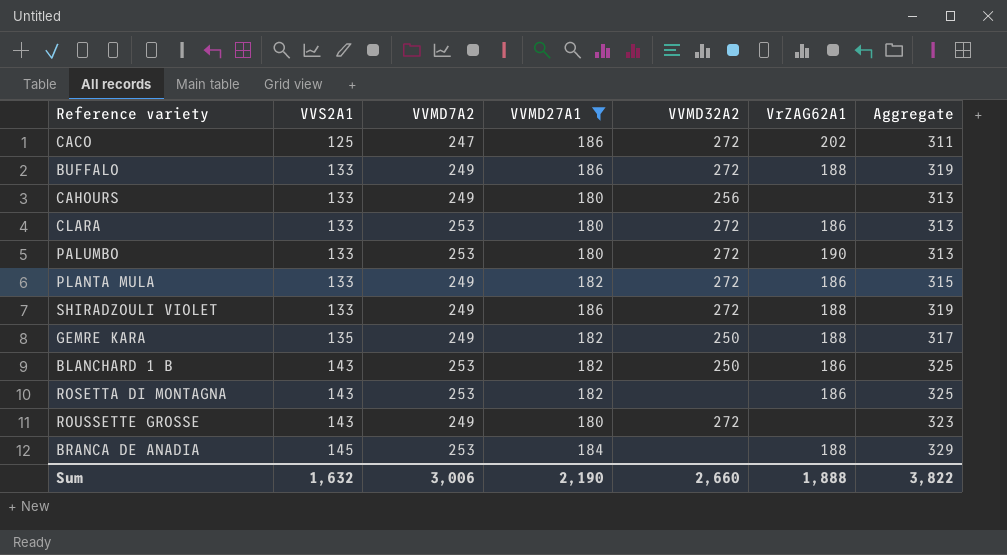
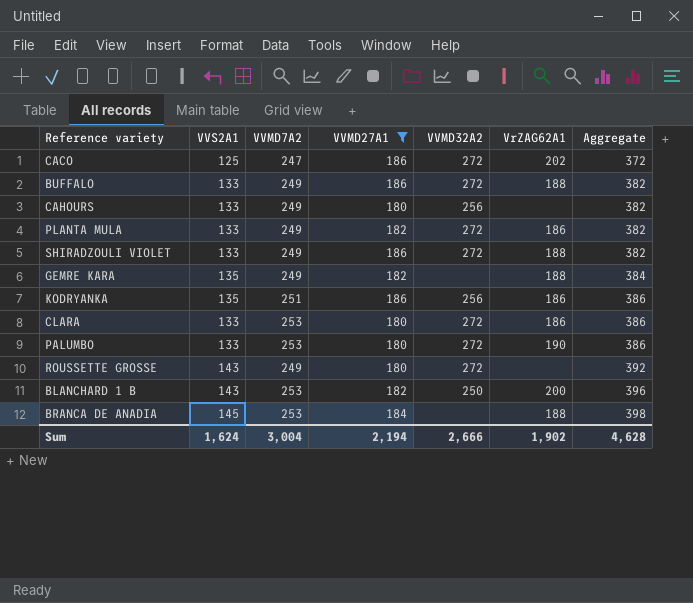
row order: VVS2A1 ascending -> Aggregate ascending
column Aggregate | formula: [VVS2A1] + [VVMD27A1] -> [VVS2A1] + [VVMD7A2]
row ROSETTA DI MONTAGNA: 143 | 253 | 182 | none | 186 | 325 -> none
GEMRE KARA | VVMD32A2: 250 -> none
row KODRYANKA: none -> 135 | 251 | 186 | 256 | 186 | 386
BLANCHARD 1 B | VrZAG62A1: 186 -> 200
Sum | VVS2A1: 1,632 -> 1,624
Sum | VVMD7A2: 3,006 -> 3,004
Sum | VVMD27A1: 2,190 -> 2,194
Sum | VVMD32A2: 2,660 -> 2,666
Sum | VrZAG62A1: 1,888 -> 1,902
Sum | Aggregate: 3,822 -> 4,628

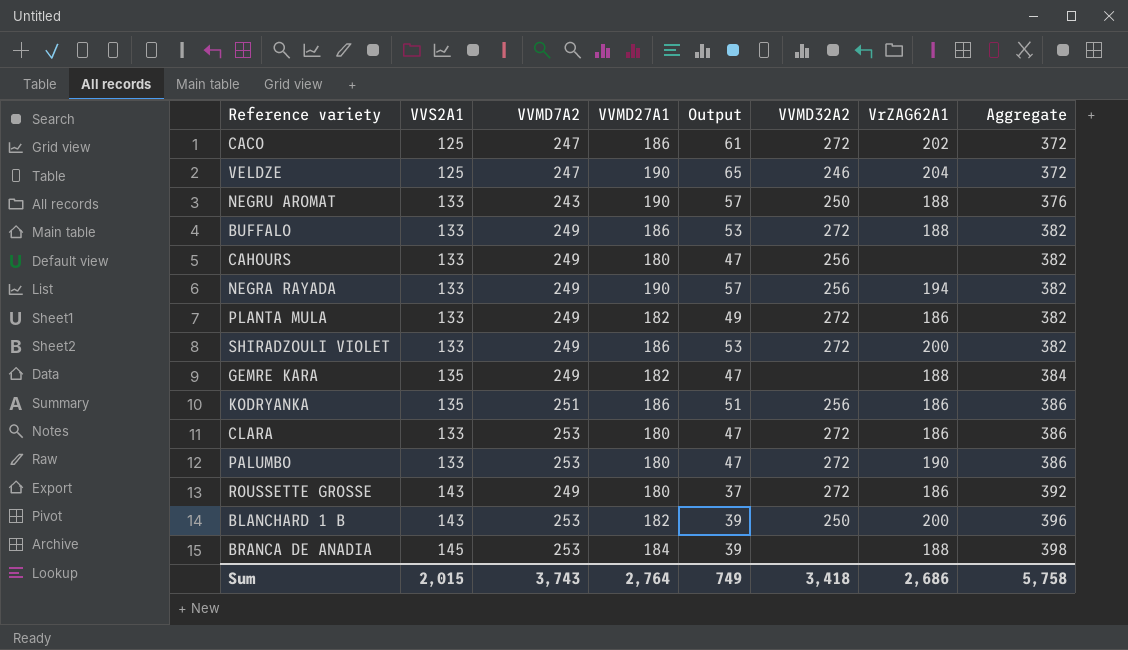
filter: VVMD27A1 != 190 -> none
column Output | formula: none -> [VVMD27A1] - [VVS2A1]
SHIRADZOULI VIOLET | VrZAG62A1: 188 -> 200
ROUSSETTE GROSSE | VrZAG62A1: none -> 186
Sum | VVS2A1: 1,624 -> 2,015
Sum | VVMD7A2: 3,004 -> 3,743
Sum | VVMD27A1: 2,194 -> 2,764
Sum | VVMD32A2: 2,666 -> 3,418
Sum | VrZAG62A1: 1,902 -> 2,686
Sum | Aggregate: 4,628 -> 5,758

